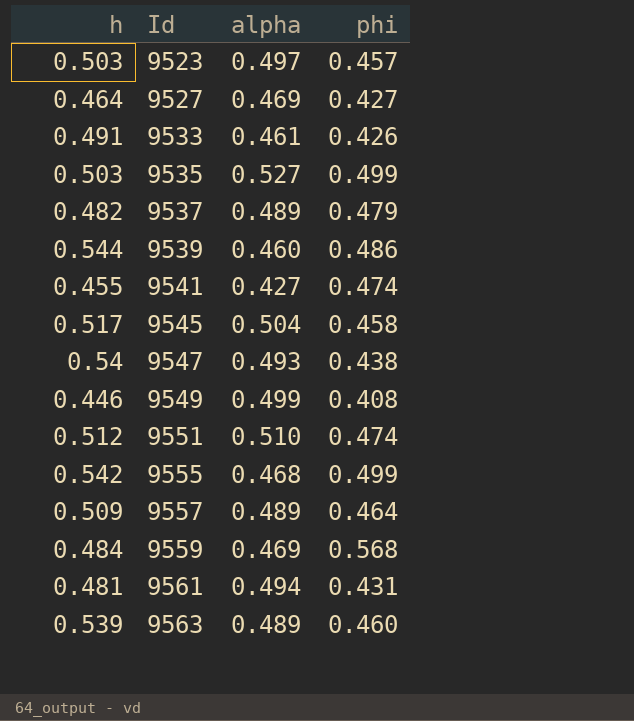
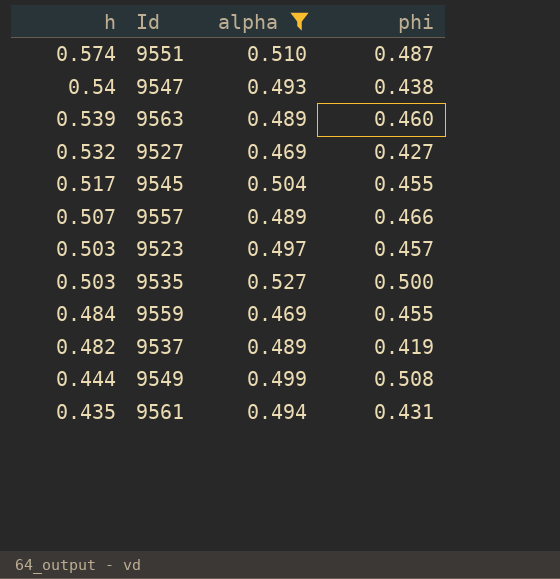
filter: none -> alpha >= 0.469
row order: Id ascending -> h descending
9551 | h: 0.512 -> 0.574
9551 | phi: 0.474 -> 0.487
9527 | h: 0.464 -> 0.532
9545 | phi: 0.458 -> 0.455
9557 | h: 0.509 -> 0.507
9557 | phi: 0.464 -> 0.466
9535 | phi: 0.499 -> 0.500
9559 | phi: 0.568 -> 0.455
9537 | phi: 0.479 -> 0.419
9549 | h: 0.446 -> 0.444
9549 | phi: 0.408 -> 0.508
9561 | h: 0.481 -> 0.435

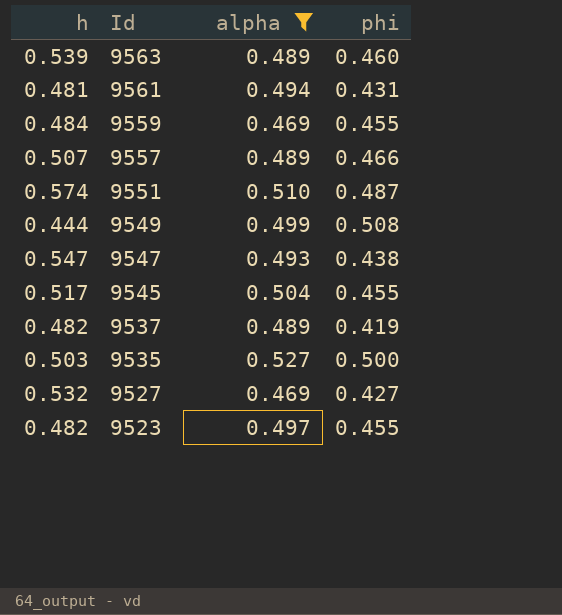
row order: h descending -> Id descending
9561 | h: 0.435 -> 0.481
9547 | h: 0.54 -> 0.547
9523 | h: 0.503 -> 0.482
9523 | phi: 0.457 -> 0.455

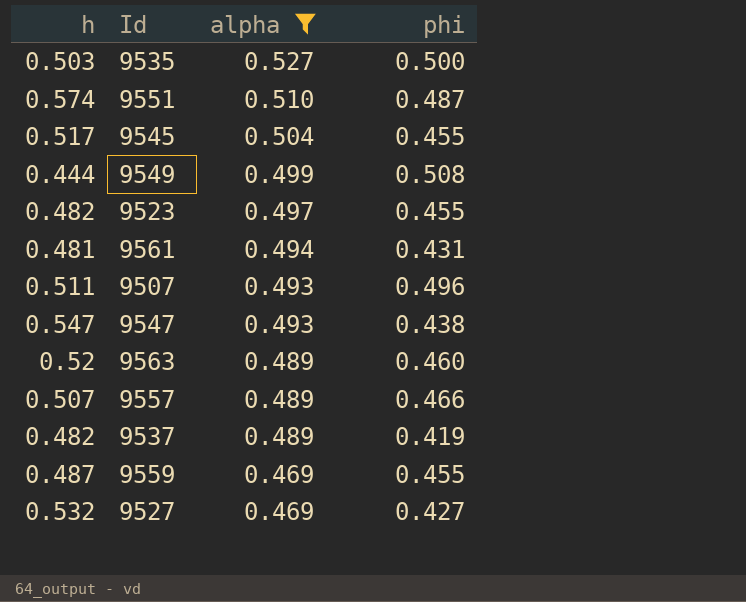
row order: Id descending -> alpha descending
row 9507: none -> 0.511 | 0.493 | 0.496
9563 | h: 0.539 -> 0.52
9559 | h: 0.484 -> 0.487

